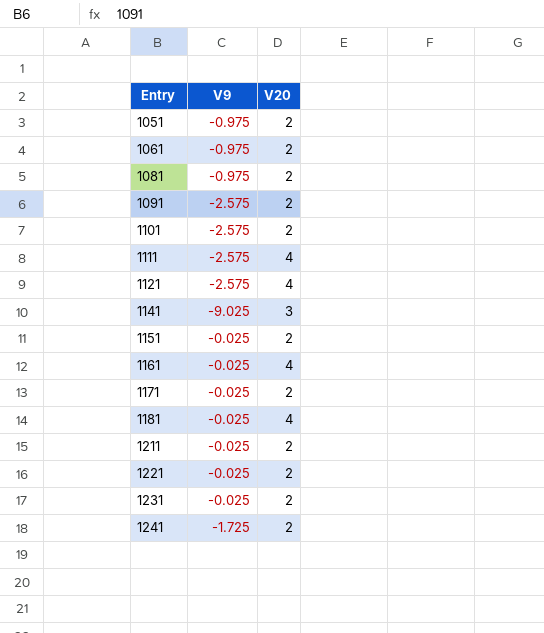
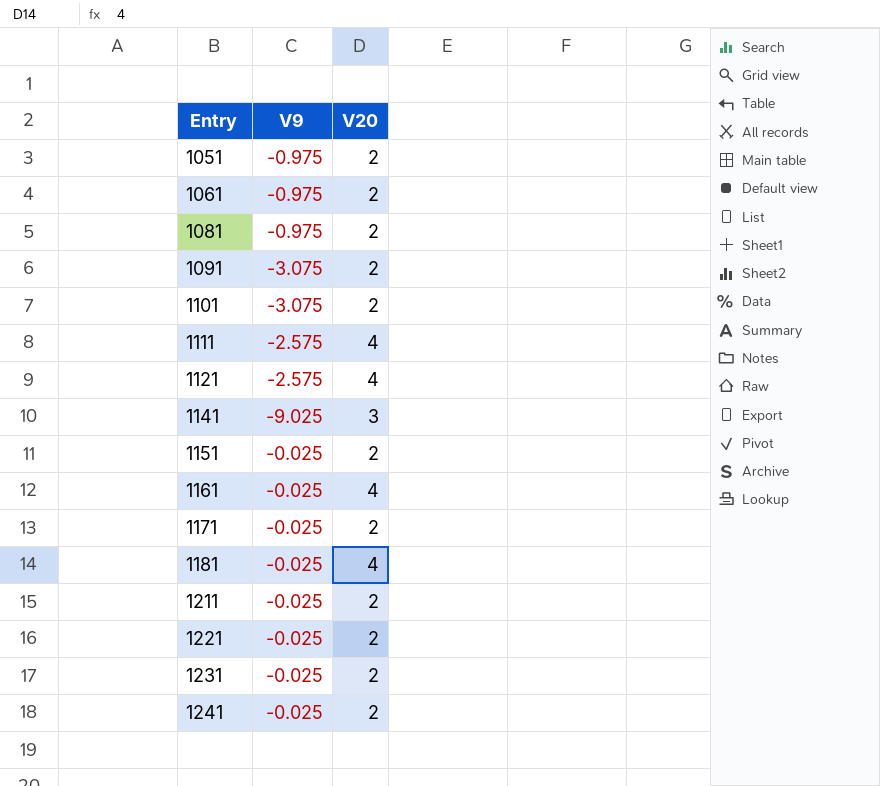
1091 | V9: -2.575 -> -3.075
1101 | V9: -2.575 -> -3.075
1241 | V9: -1.725 -> -0.025

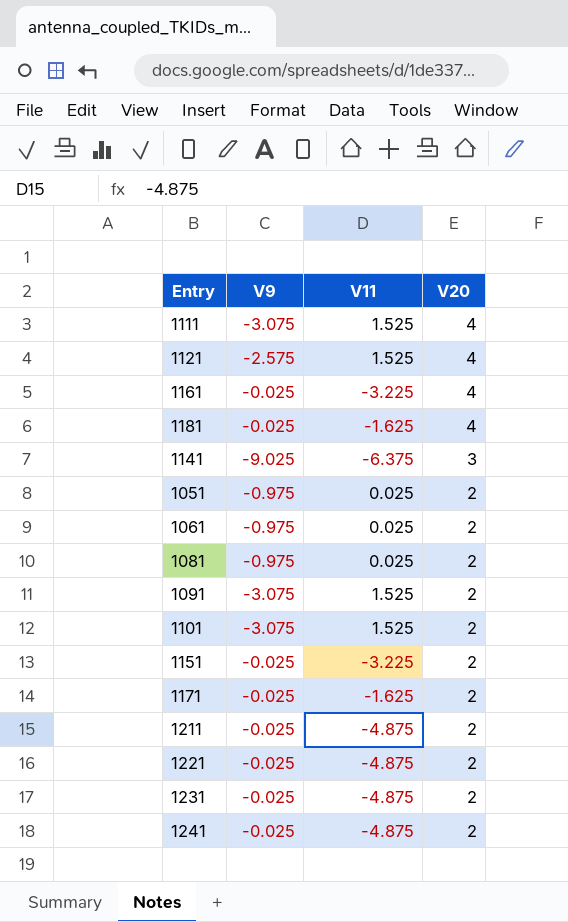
row order: Entry ascending -> V20 descending
column V11 | position: none -> 3
1111 | V9: -2.575 -> -3.075

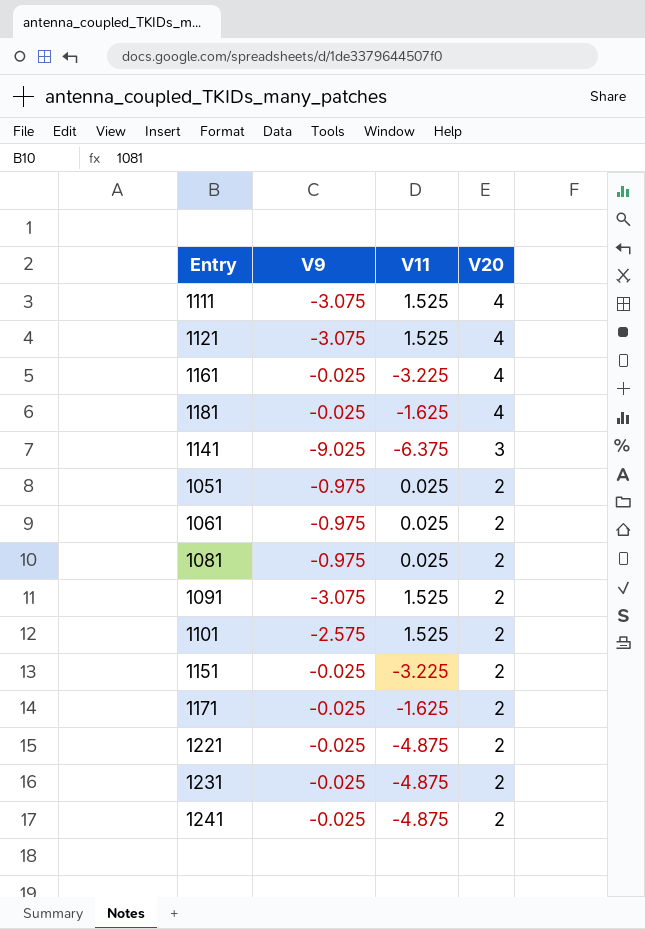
row 1211: -0.025 | -4.875 | 2 -> none
1121 | V9: -2.575 -> -3.075
1101 | V9: -3.075 -> -2.575

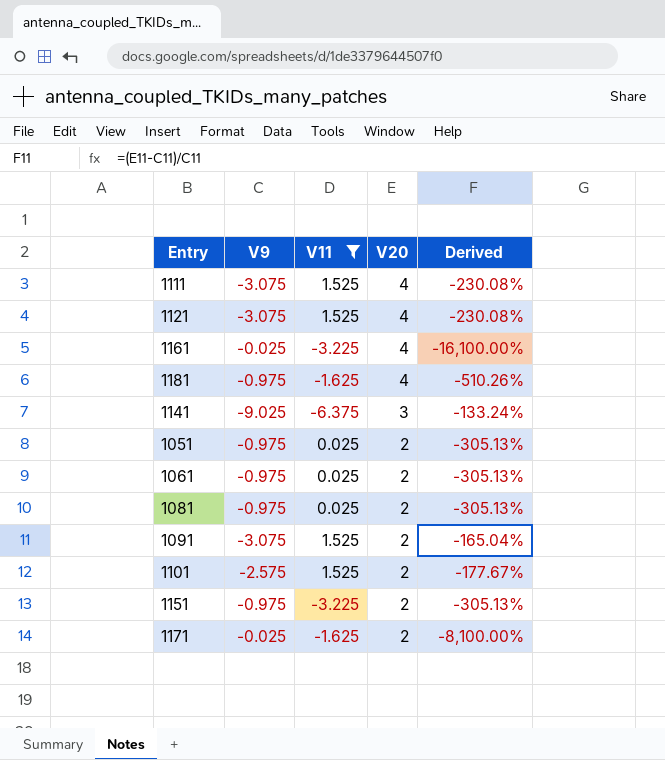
filter: none -> V11 != -4.875
column Derived | formula: none -> ([V20] - [V9]) / [V9]
1181 | V9: -0.025 -> -0.975
1151 | V9: -0.025 -> -0.975

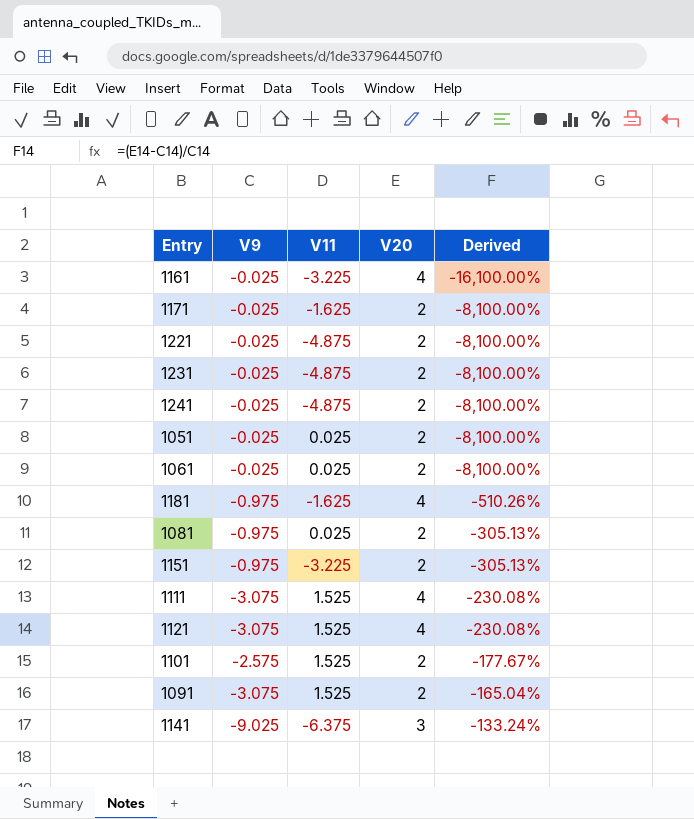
filter: V11 != -4.875 -> none
row order: V20 descending -> Derived ascending
1051 | V9: -0.975 -> -0.025
1051 | Derived: -305.13% -> -8,100.00%
1061 | V9: -0.975 -> -0.025
1061 | Derived: -305.13% -> -8,100.00%

